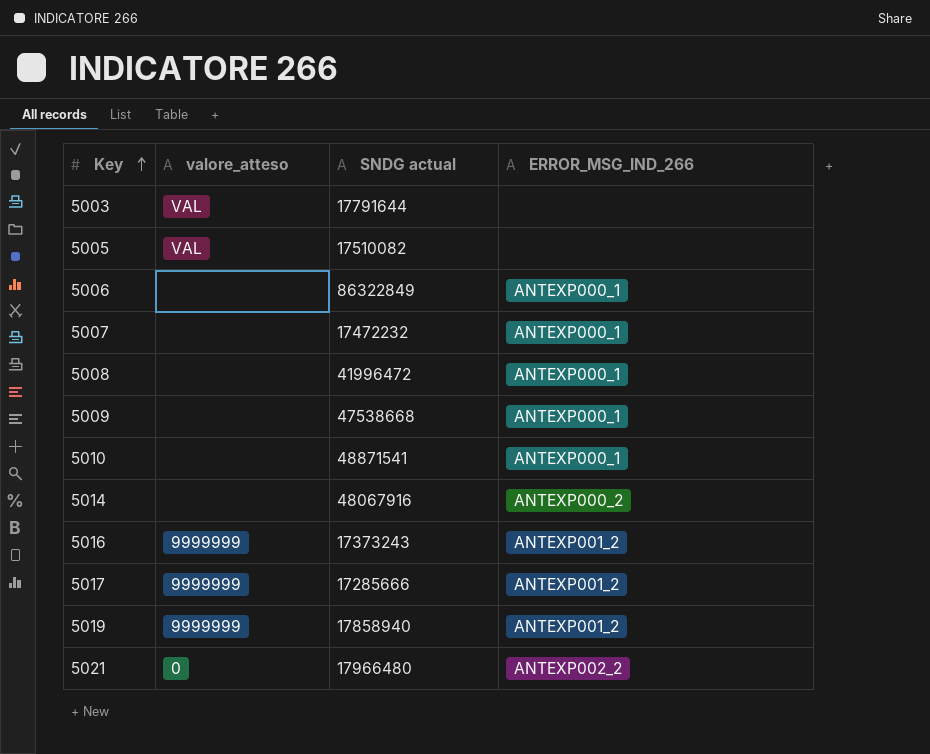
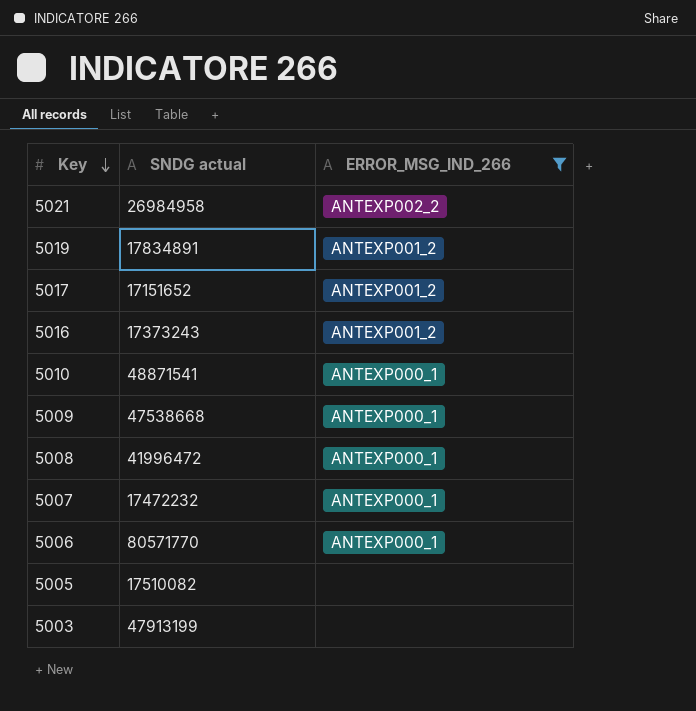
filter: none -> ERROR_MSG_IND_266 != ANTEXP000_2
row order: Key ascending -> Key descending
column valore_atteso | position: 2 -> none
5021 | SNDG actual: 17966480 -> 26984958
5019 | SNDG actual: 17858940 -> 17834891
5017 | SNDG actual: 17285666 -> 17151652
5006 | SNDG actual: 86322849 -> 80571770
5003 | SNDG actual: 17791644 -> 47913199

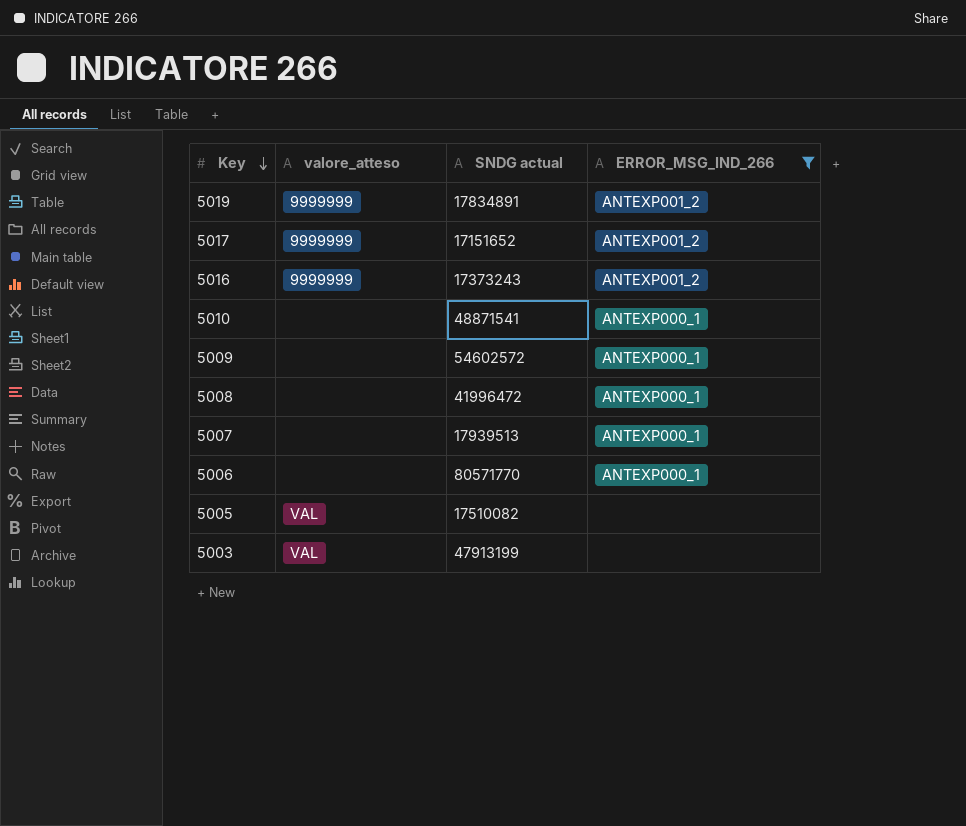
column valore_atteso | position: none -> 2
row 5021: 26984958 | ANTEXP002_2 -> none
5009 | SNDG actual: 47538668 -> 54602572
5007 | SNDG actual: 17472232 -> 17939513

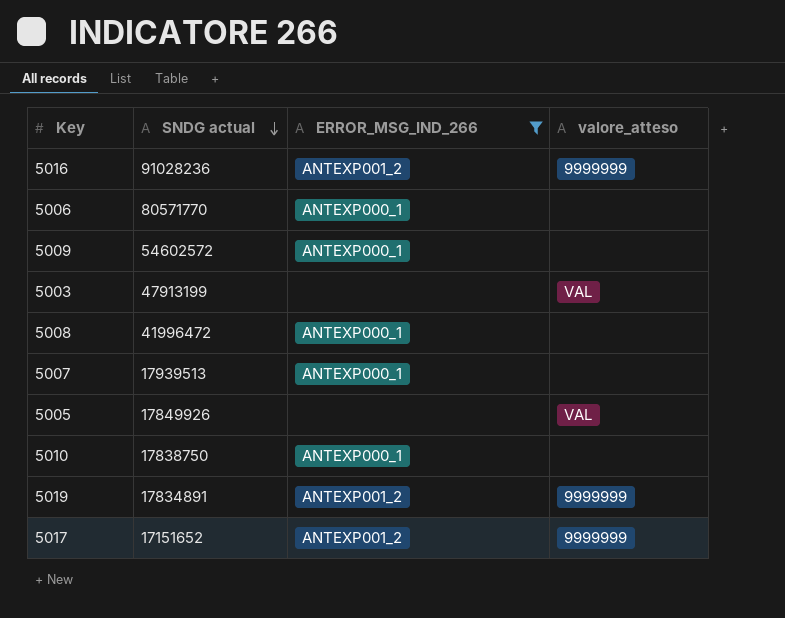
row order: Key descending -> SNDG actual descending
column valore_atteso | position: 2 -> 4
5016 | SNDG actual: 17373243 -> 91028236
5005 | SNDG actual: 17510082 -> 17849926
5010 | SNDG actual: 48871541 -> 17838750

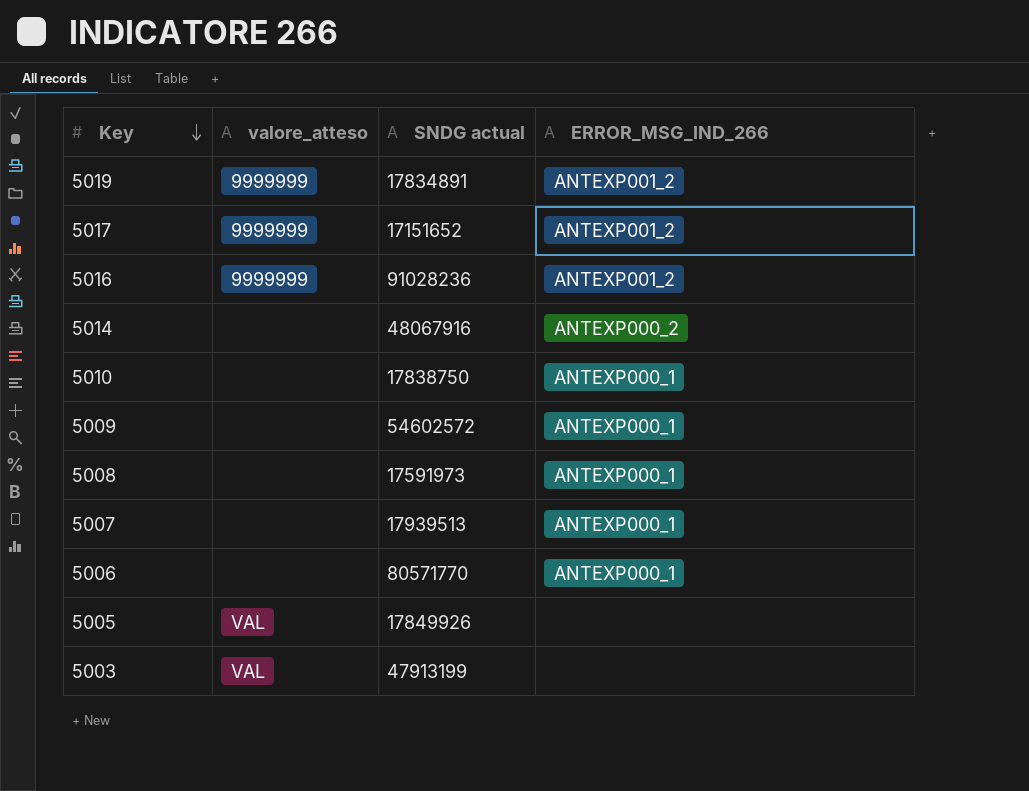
filter: ERROR_MSG_IND_266 != ANTEXP000_2 -> none
row order: SNDG actual descending -> Key descending
column valore_atteso | position: 4 -> 2
5008 | SNDG actual: 41996472 -> 17591973

